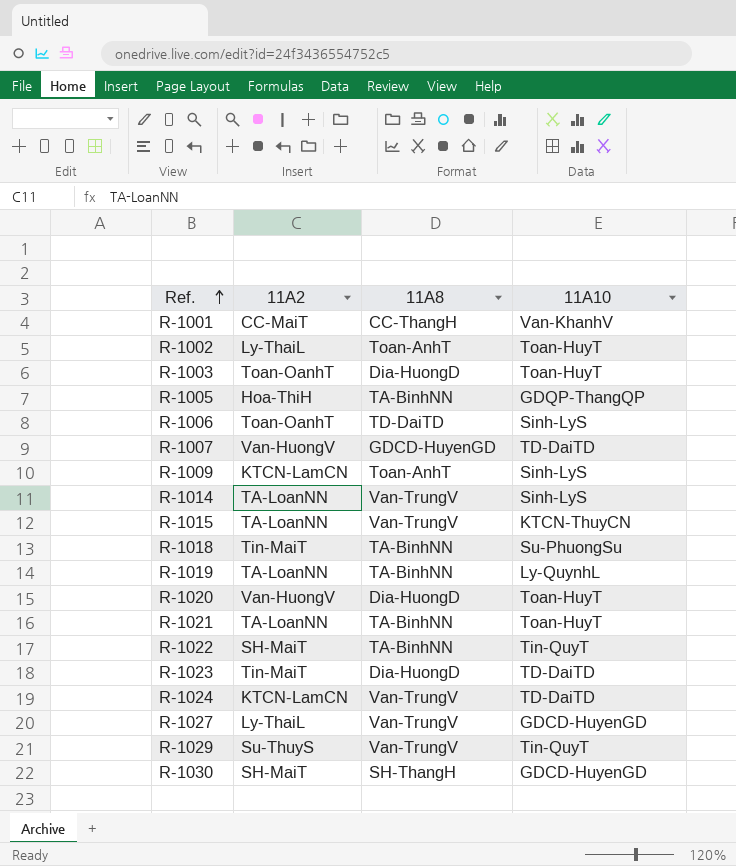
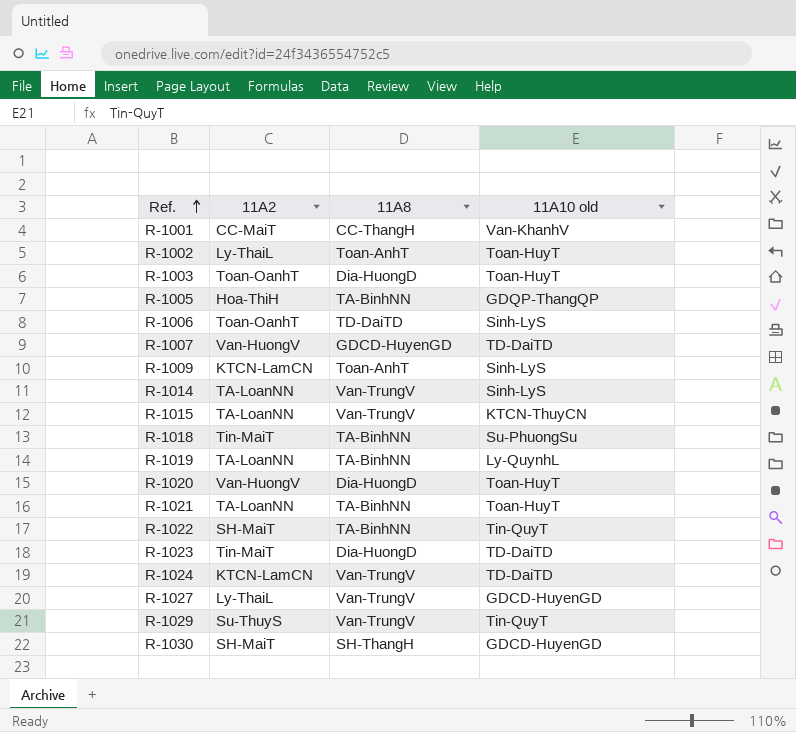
column name: 11A10 -> 11A10 old

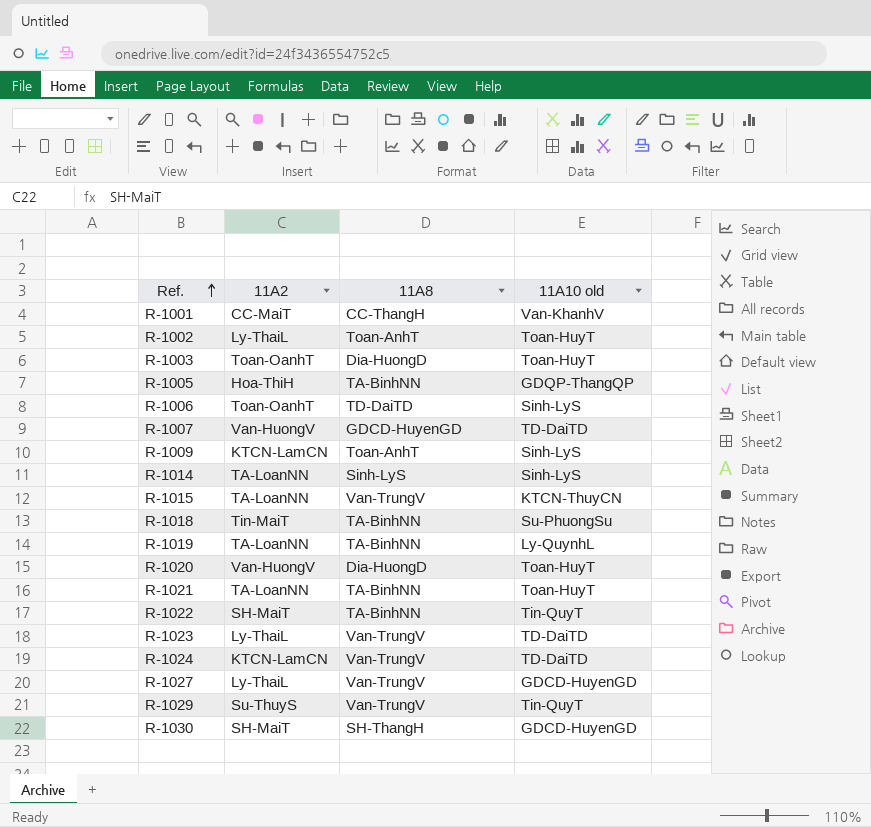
R-1014 | 11A8: Van-TrungV -> Sinh-LyS
R-1023 | 11A2: Tin-MaiT -> Ly-ThaiL
R-1023 | 11A8: Dia-HuongD -> Van-TrungV

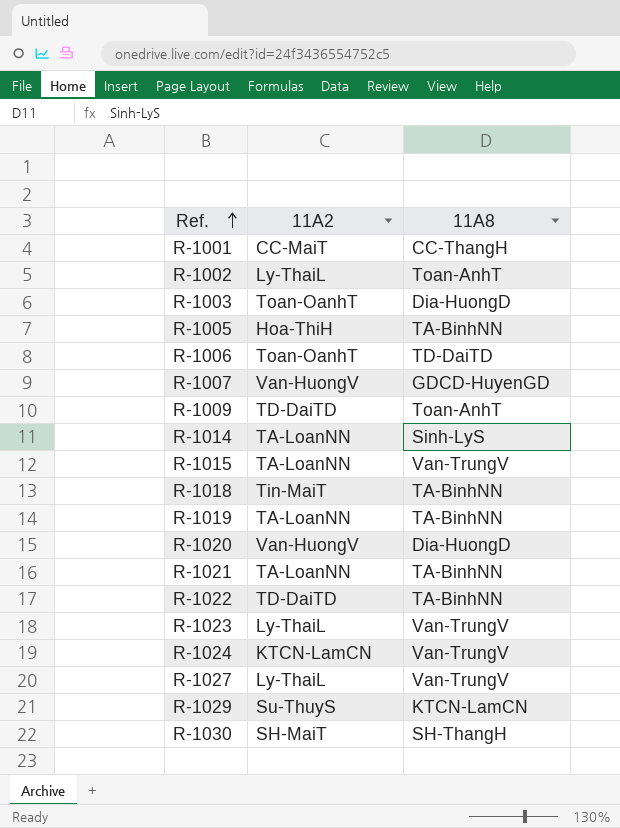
column 11A10 old | position: 4 -> none
R-1009 | 11A2: KTCN-LamCN -> TD-DaiTD
R-1022 | 11A2: SH-MaiT -> TD-DaiTD
R-1029 | 11A8: Van-TrungV -> KTCN-LamCN

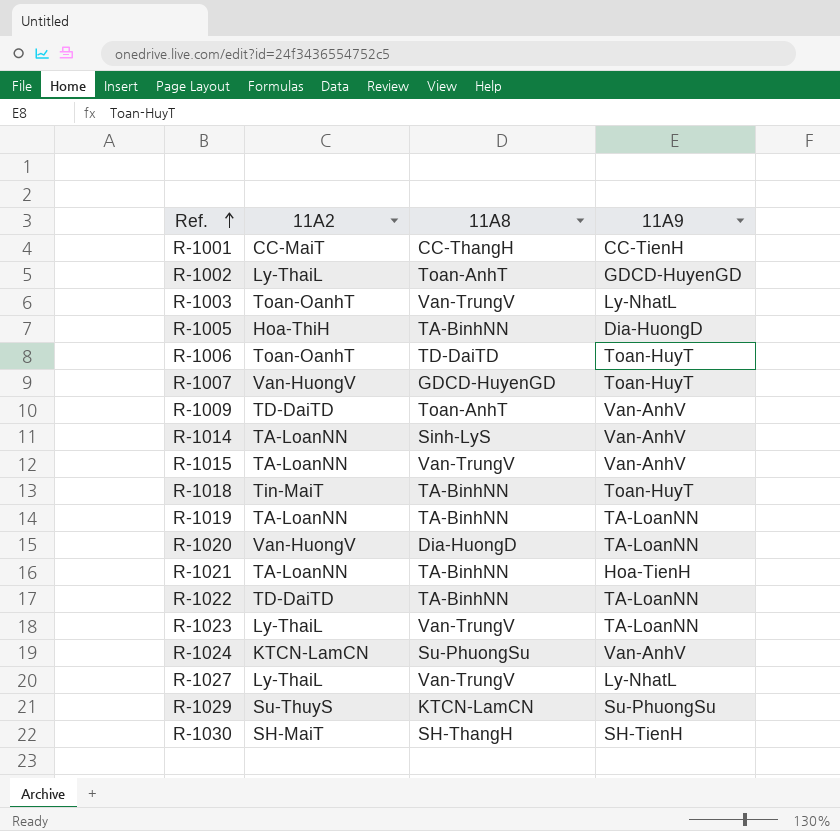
column 11A9 | position: none -> 4
R-1003 | 11A8: Dia-HuongD -> Van-TrungV
R-1024 | 11A8: Van-TrungV -> Su-PhuongSu

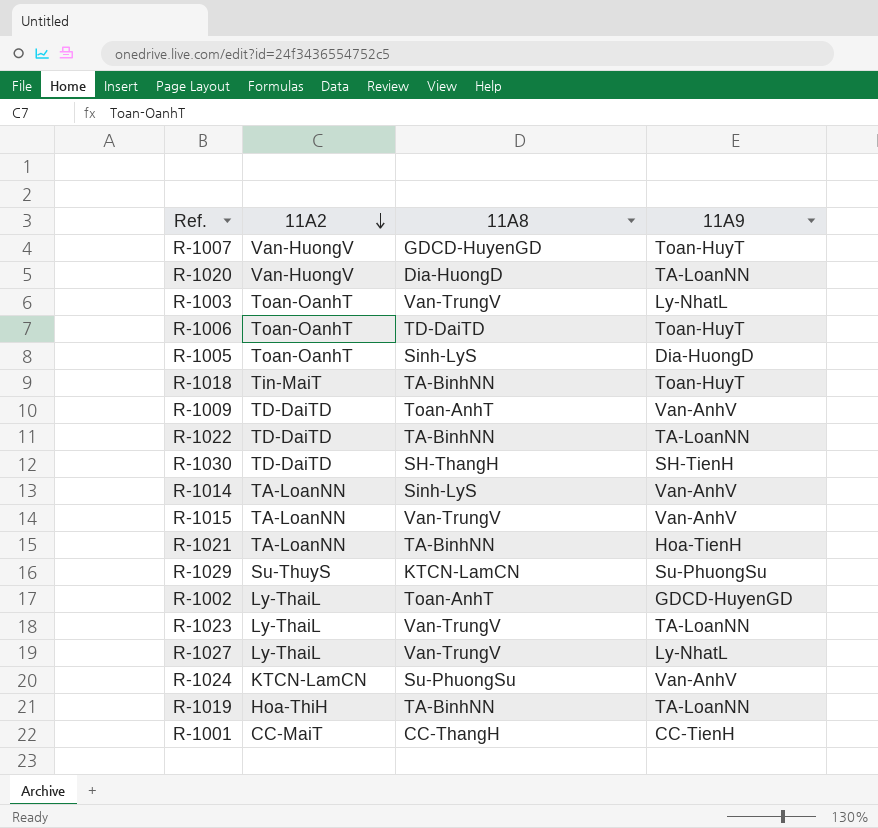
row order: Ref. ascending -> 11A2 descending
R-1005 | 11A2: Hoa-ThiH -> Toan-OanhT
R-1005 | 11A8: TA-BinhNN -> Sinh-LyS
R-1030 | 11A2: SH-MaiT -> TD-DaiTD
R-1019 | 11A2: TA-LoanNN -> Hoa-ThiH

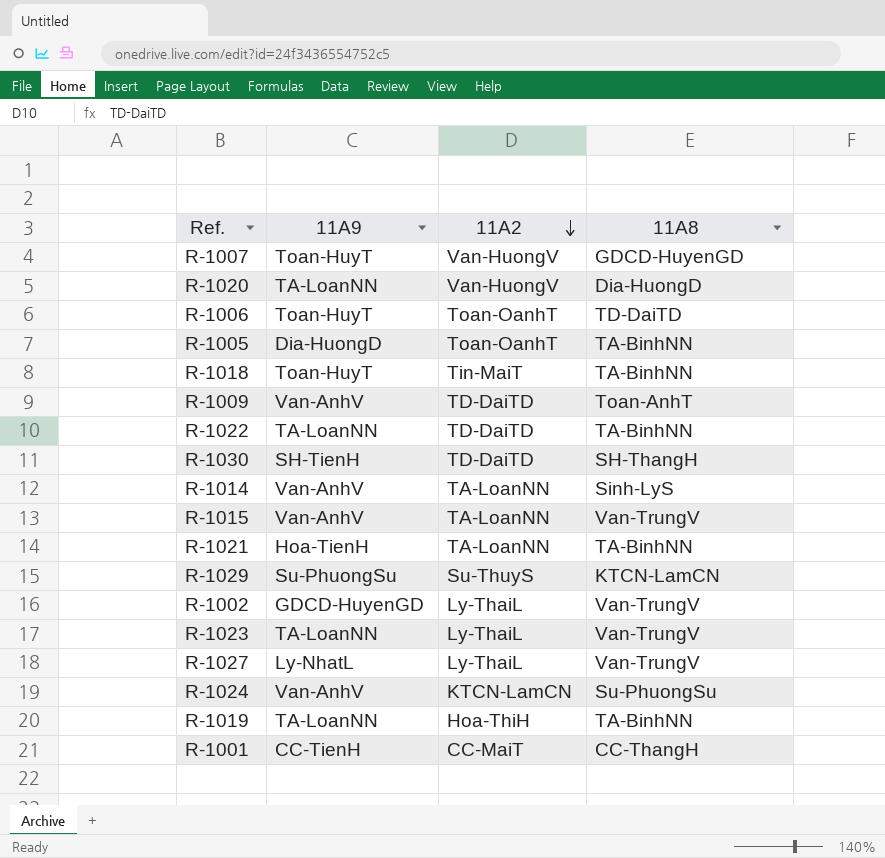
column 11A9 | position: 4 -> 2
row R-1003: Toan-OanhT | Van-TrungV | Ly-NhatL -> none
R-1005 | 11A8: Sinh-LyS -> TA-BinhNN
R-1002 | 11A8: Toan-AnhT -> Van-TrungV

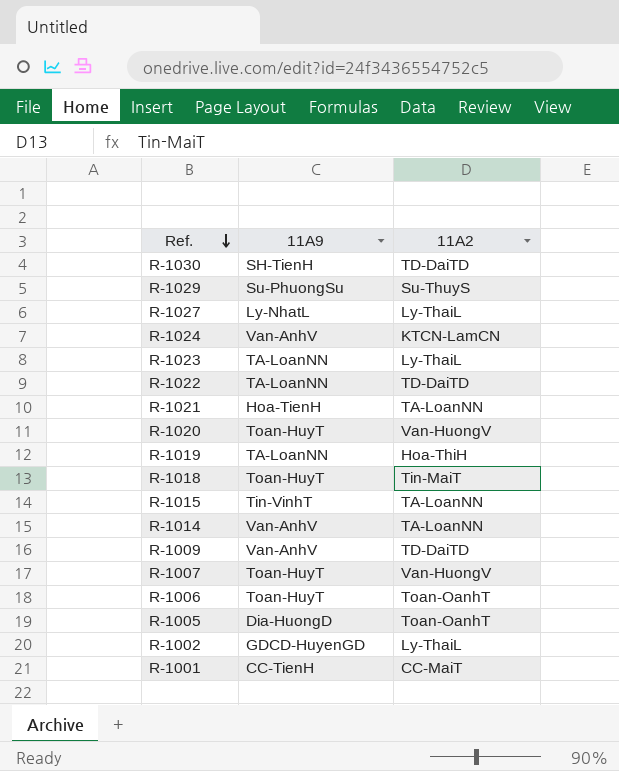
row order: 11A2 descending -> Ref. descending
column 11A8 | position: 4 -> none
R-1020 | 11A9: TA-LoanNN -> Toan-HuyT
R-1015 | 11A9: Van-AnhV -> Tin-VinhT

